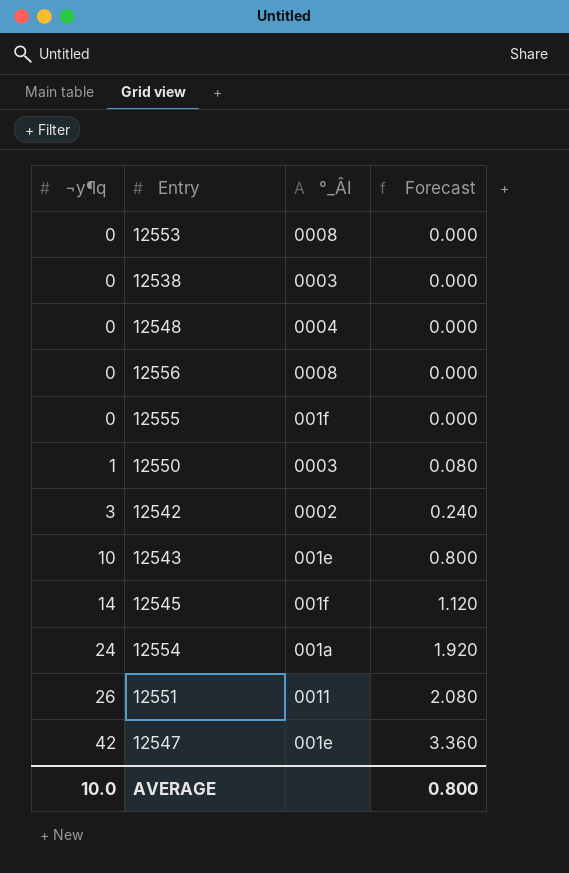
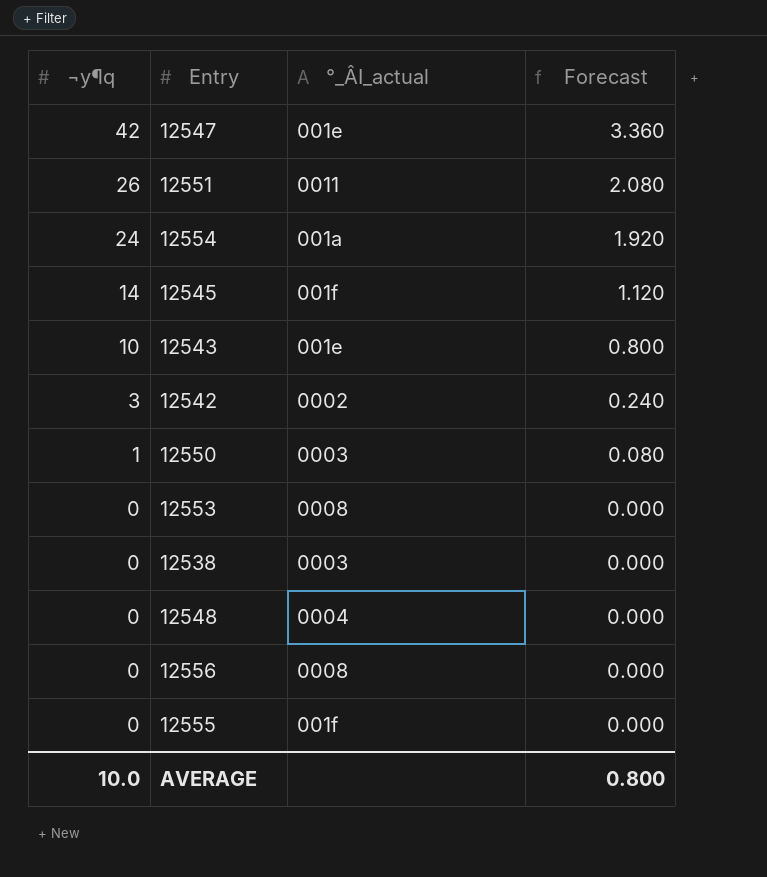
row order: ¬y¶q ascending -> ¬y¶q descending
column name: °_ÂI -> °_ÂI_actual

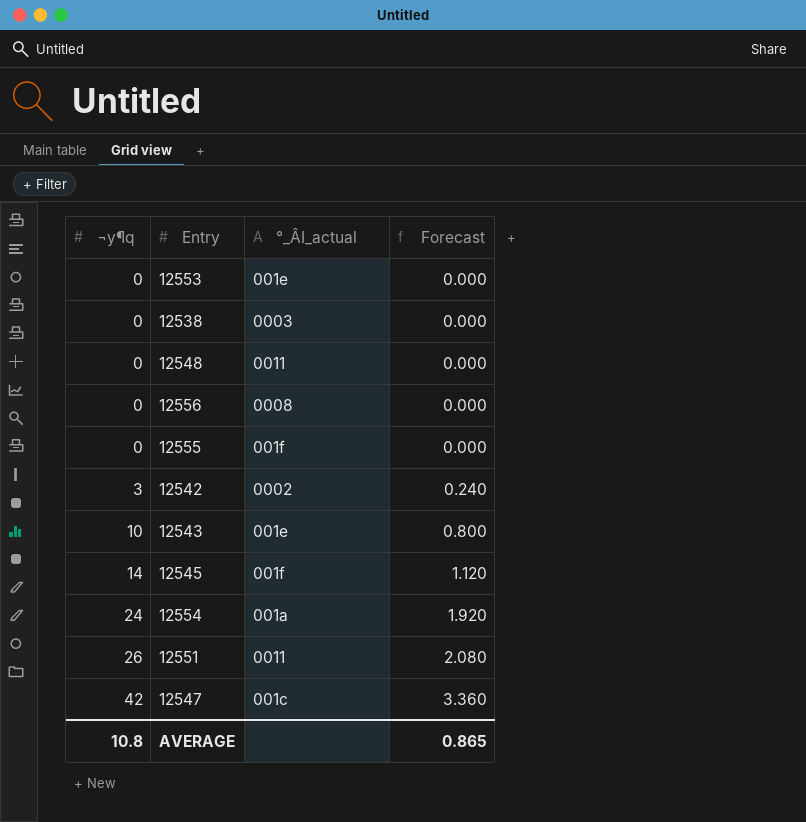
row order: ¬y¶q descending -> ¬y¶q ascending
row 12550: 1 | 0003 | 0.080 -> none
12553 | °_ÂI_actual: 0008 -> 001e
12548 | °_ÂI_actual: 0004 -> 0011
12547 | °_ÂI_actual: 001e -> 001c
AVERAGE | ¬y¶q: 10.0 -> 10.8
AVERAGE | Forecast: 0.800 -> 0.865

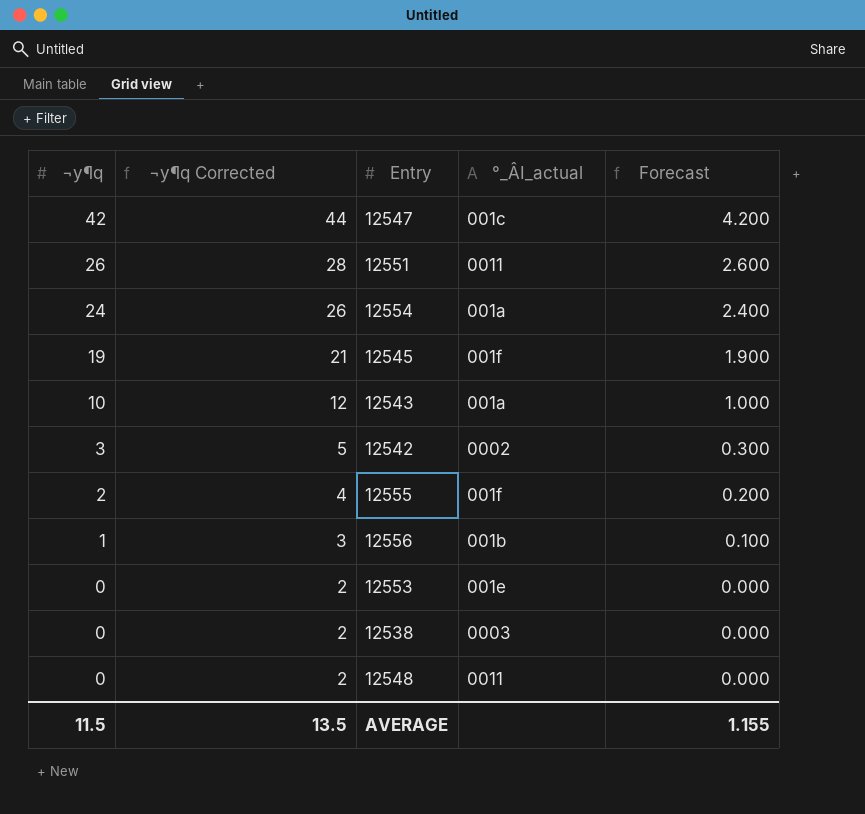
row order: ¬y¶q ascending -> ¬y¶q descending
column ¬y¶q Corrected | formula: none -> [¬y¶q] + 2
column Forecast | formula: [¬y¶q] * 0.08 -> [¬y¶q] * 0.1
12545 | ¬y¶q: 14 -> 19
12543 | °_ÂI_actual: 001e -> 001a
12555 | ¬y¶q: 0 -> 2
12556 | ¬y¶q: 0 -> 1
12556 | °_ÂI_actual: 0008 -> 001b
AVERAGE | ¬y¶q: 10.8 -> 11.5
AVERAGE | Forecast: 0.865 -> 1.155

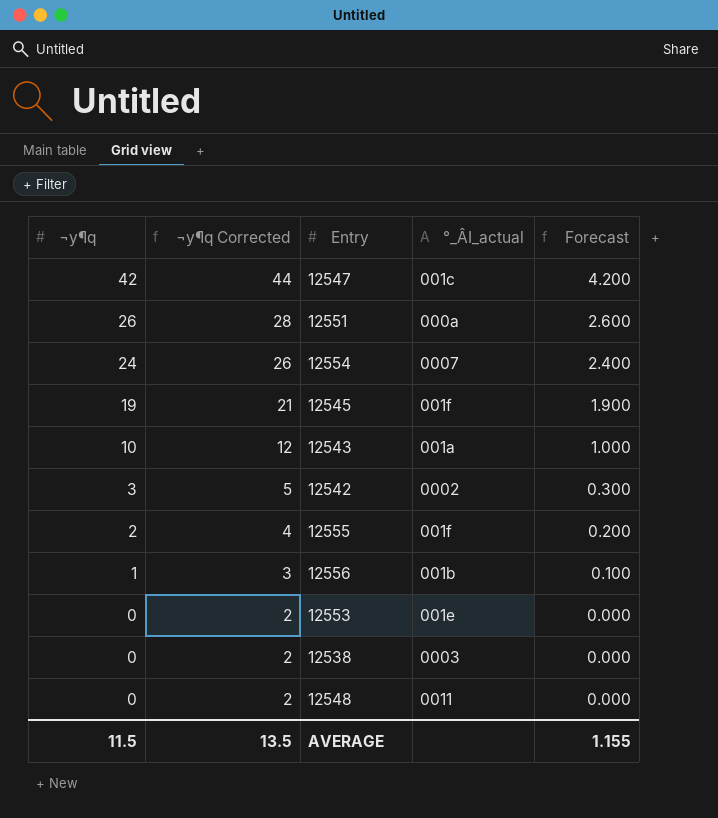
12551 | °_ÂI_actual: 0011 -> 000a
12554 | °_ÂI_actual: 001a -> 0007

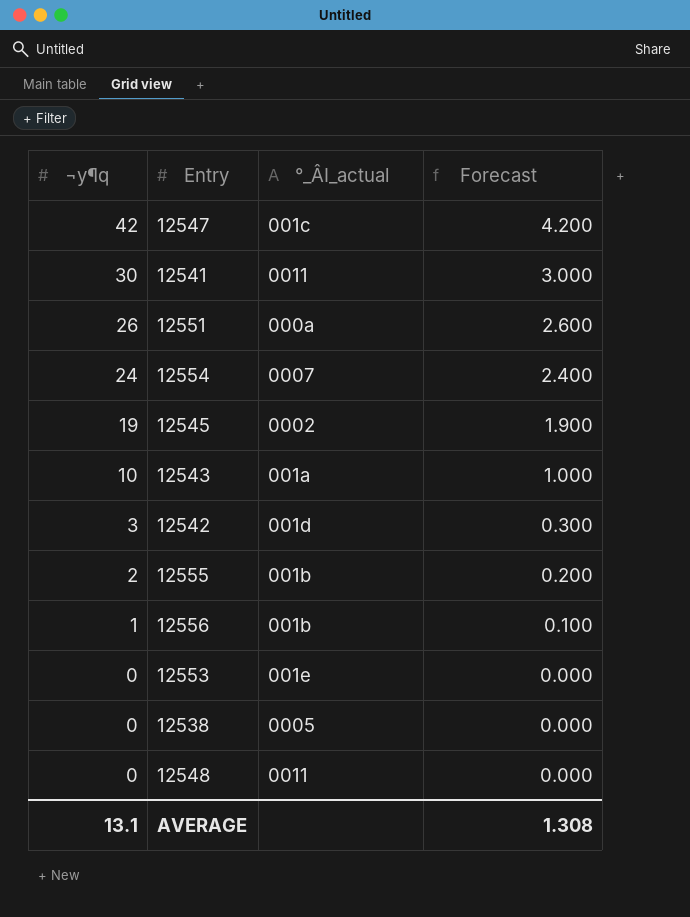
column ¬y¶q Corrected | formula: [¬y¶q] + 2 -> none
row 12541: none -> 30 | 0011 | 3.000
12545 | °_ÂI_actual: 001f -> 0002
12542 | °_ÂI_actual: 0002 -> 001d
12555 | °_ÂI_actual: 001f -> 001b
12538 | °_ÂI_actual: 0003 -> 0005
AVERAGE | ¬y¶q: 11.5 -> 13.1
AVERAGE | Forecast: 1.155 -> 1.308

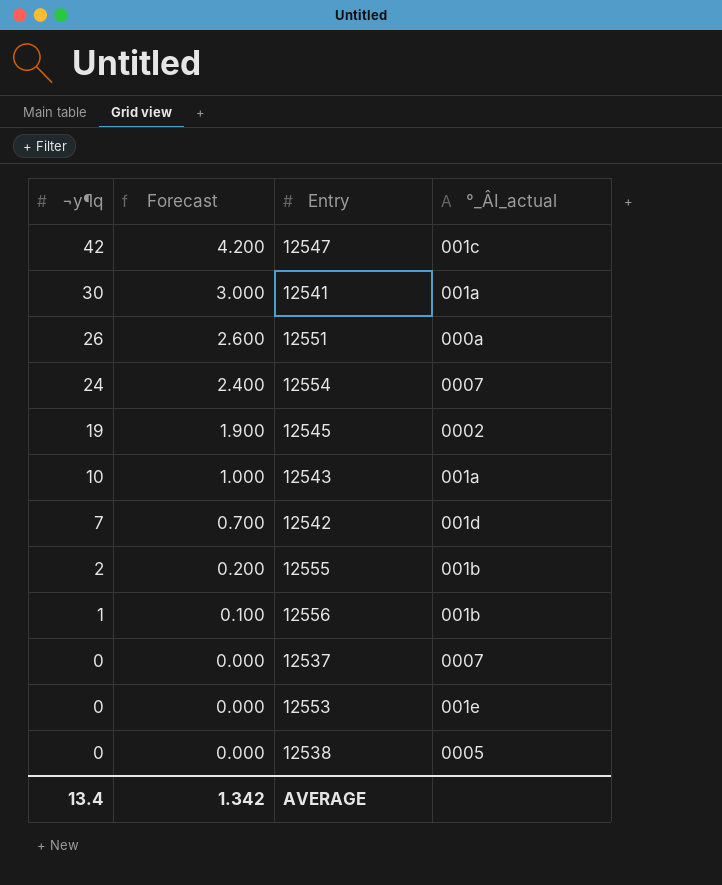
column Forecast | position: 4 -> 2
row 12548: 0 | 0011 | 0.000 -> none
12541 | °_ÂI_actual: 0011 -> 001a
12542 | ¬y¶q: 3 -> 7
12542 | Forecast: 0.300 -> 0.700
row 12537: none -> 0 | 0.000 | 0007
AVERAGE | ¬y¶q: 13.1 -> 13.4
AVERAGE | Forecast: 1.308 -> 1.342

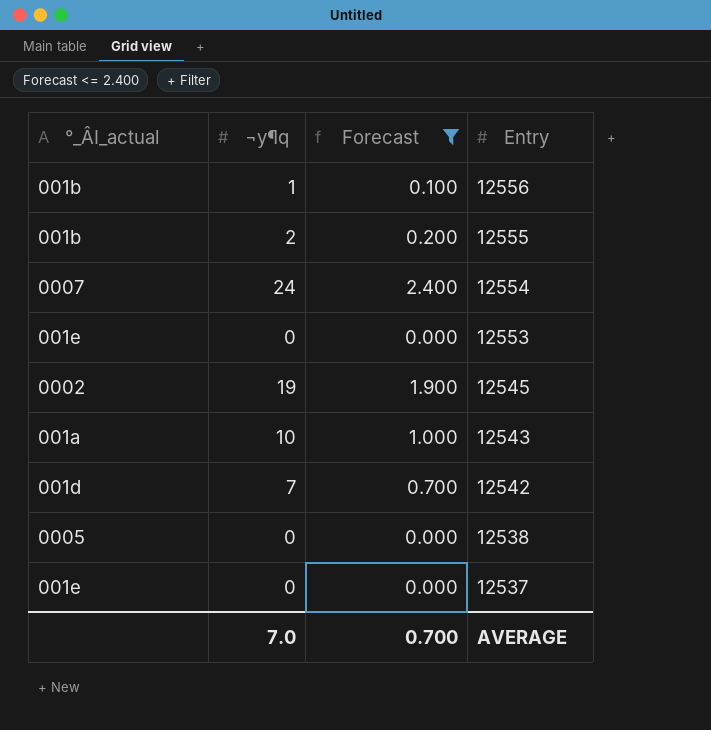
filter: none -> Forecast <= 2.400
row order: ¬y¶q descending -> Entry descending
column °_ÂI_actual | position: 4 -> 1
12537 | °_ÂI_actual: 0007 -> 001e
AVERAGE | ¬y¶q: 13.4 -> 7.0
AVERAGE | Forecast: 1.342 -> 0.700

